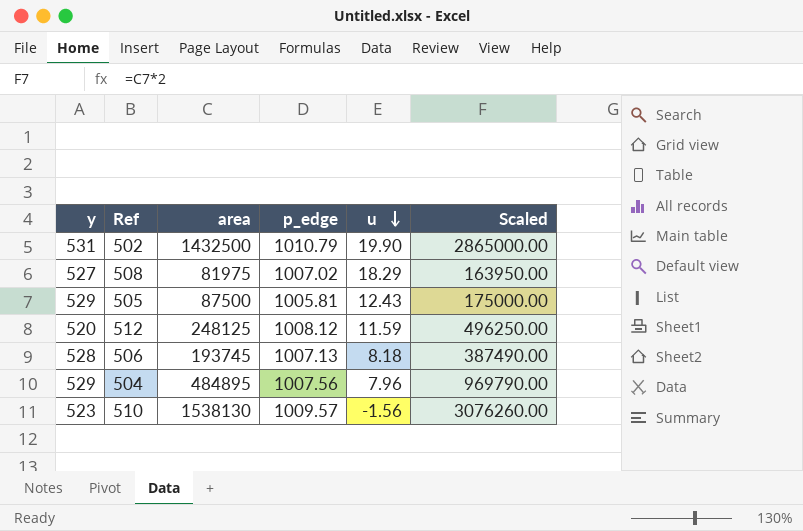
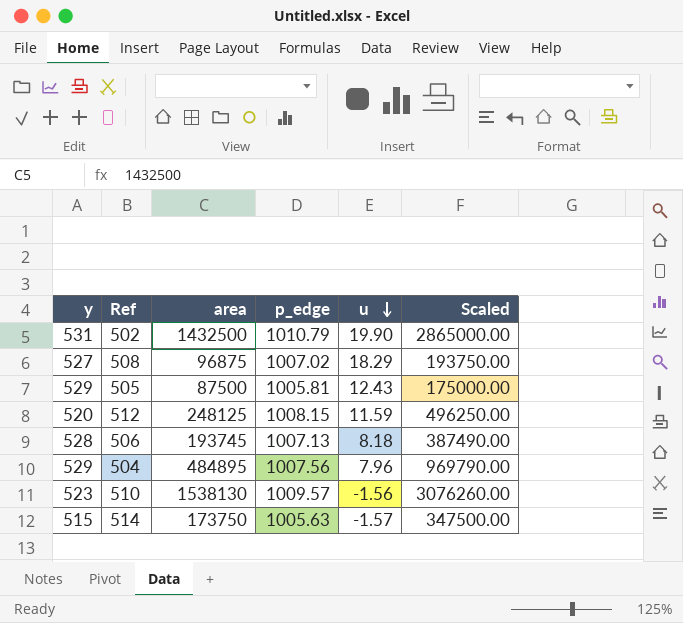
508 | area: 81975 -> 96875
508 | Scaled: 163950.00 -> 193750.00
512 | p_edge: 1008.12 -> 1008.15
row 514: none -> 515 | 173750 | 1005.63 | -1.57 | 347500.00

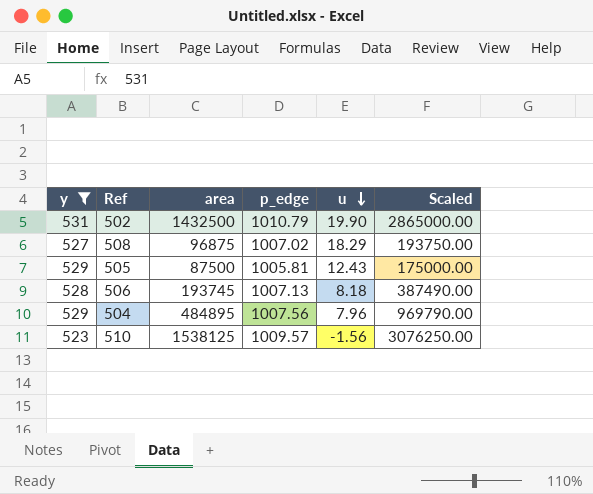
filter: none -> y >= 523
510 | area: 1538130 -> 1538125
510 | Scaled: 3076260.00 -> 3076250.00

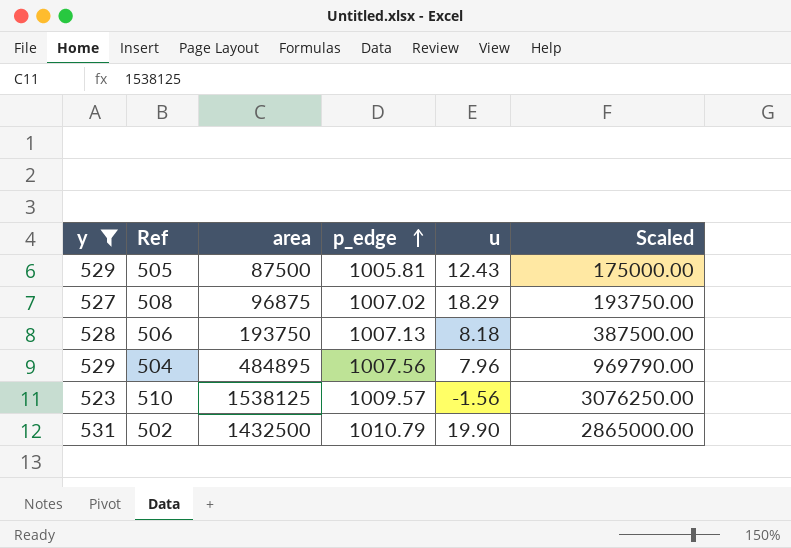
row order: u descending -> p_edge ascending
506 | area: 193745 -> 193750
506 | Scaled: 387490.00 -> 387500.00

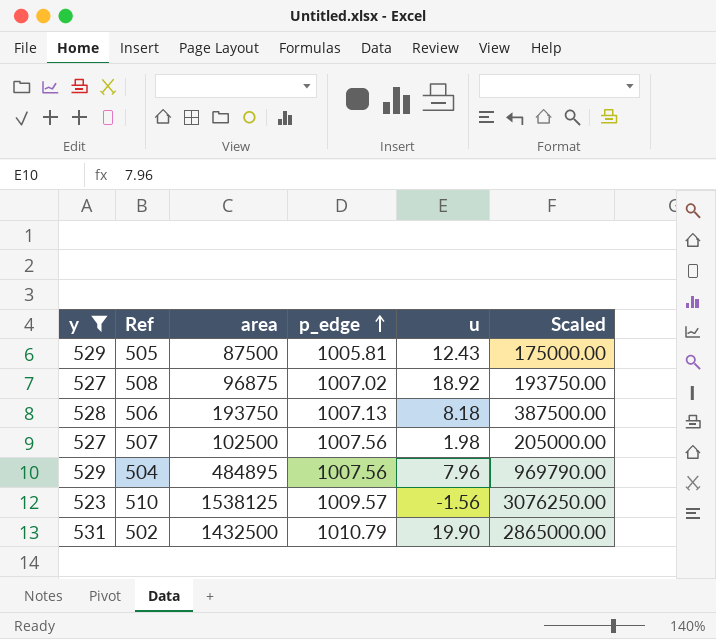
508 | u: 18.29 -> 18.92
row 507: none -> 527 | 102500 | 1007.56 | 1.98 | 205000.00

